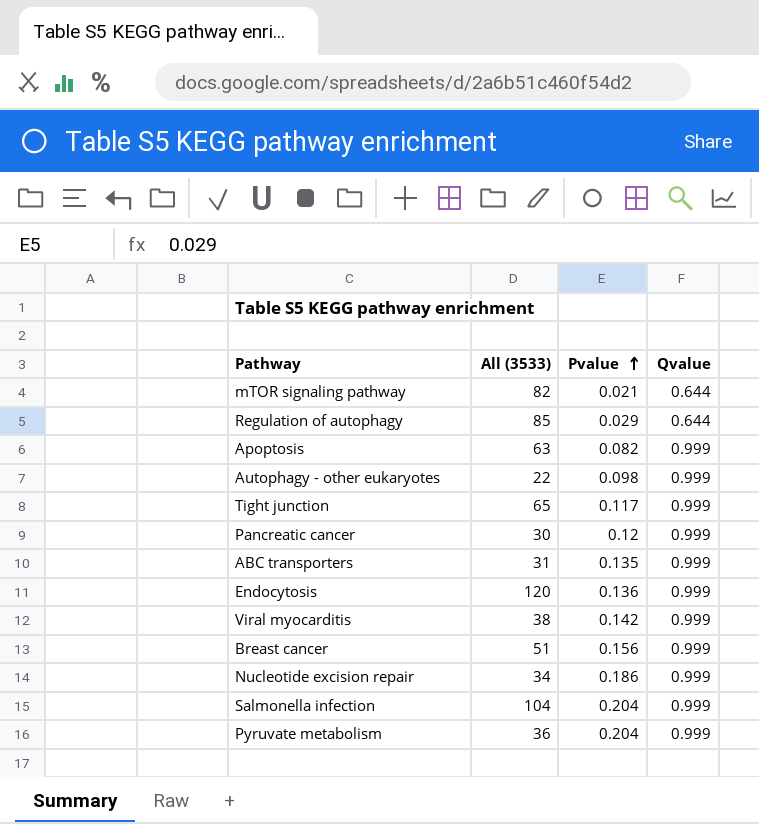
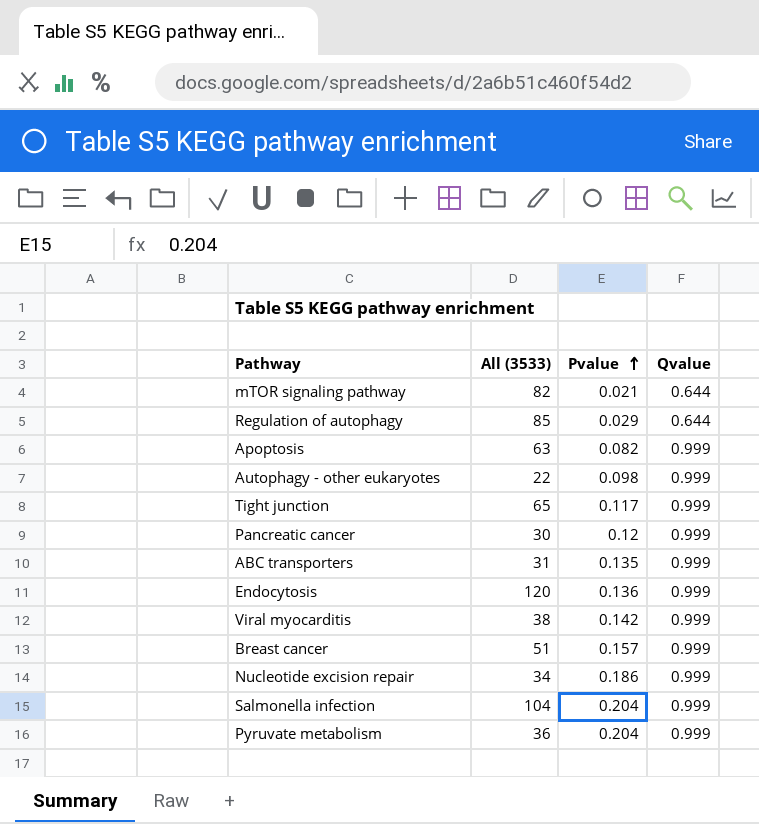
Breast cancer | Pvalue: 0.156 -> 0.157

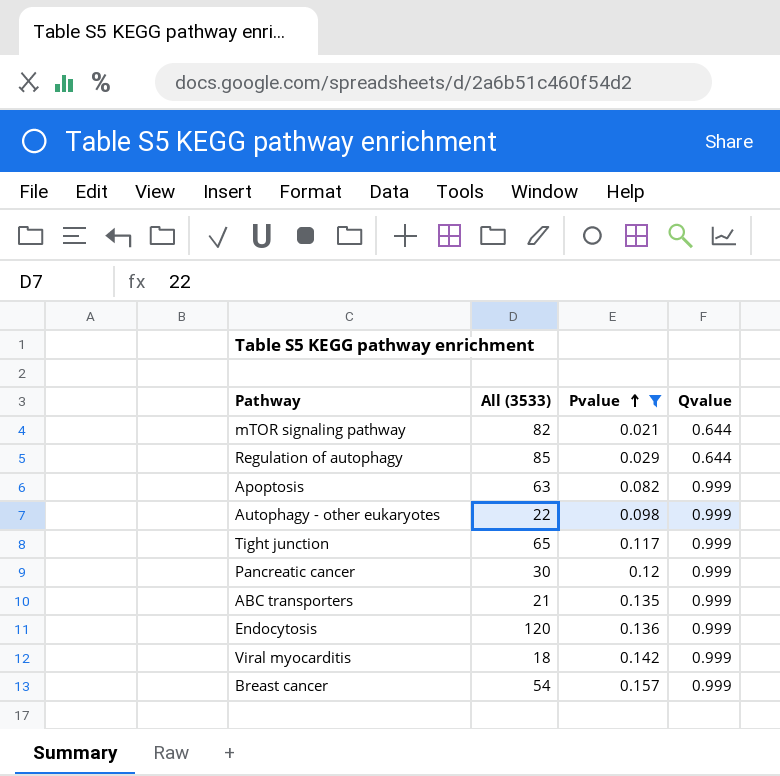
filter: none -> Pvalue <= 0.157
ABC transporters | All (3533): 31 -> 21
Viral myocarditis | All (3533): 38 -> 18
Breast cancer | All (3533): 51 -> 54

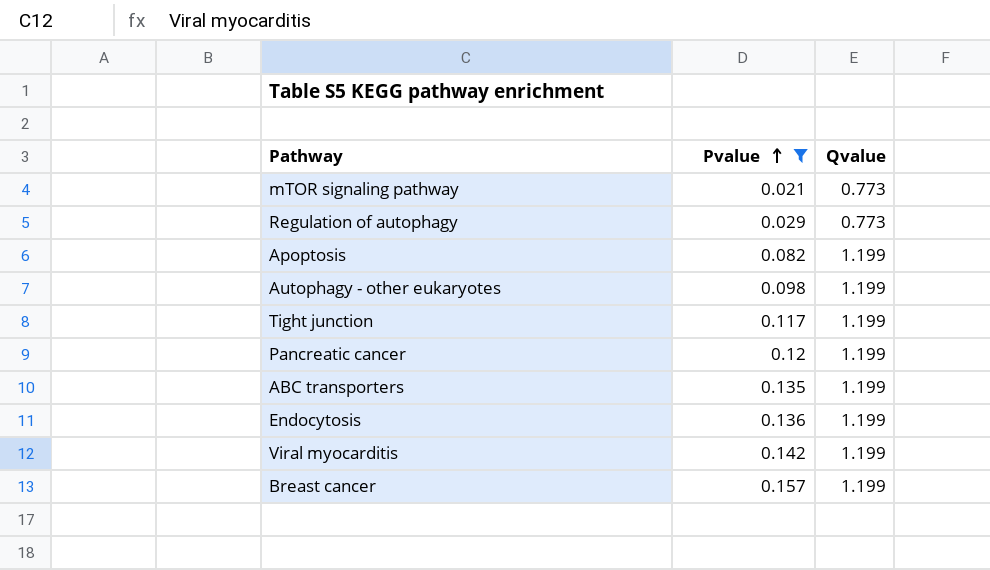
column All (3533) | position: 2 -> none
mTOR signaling pathway | Qvalue: 0.644 -> 0.773
Regulation of autophagy | Qvalue: 0.644 -> 0.773
Apoptosis | Qvalue: 0.999 -> 1.199
Autophagy - other eukaryotes | Qvalue: 0.999 -> 1.199
Tight junction | Qvalue: 0.999 -> 1.199
Pancreatic cancer | Qvalue: 0.999 -> 1.199
ABC transporters | Qvalue: 0.999 -> 1.199
Endocytosis | Qvalue: 0.999 -> 1.199
Viral myocarditis | Qvalue: 0.999 -> 1.199
Breast cancer | Qvalue: 0.999 -> 1.199

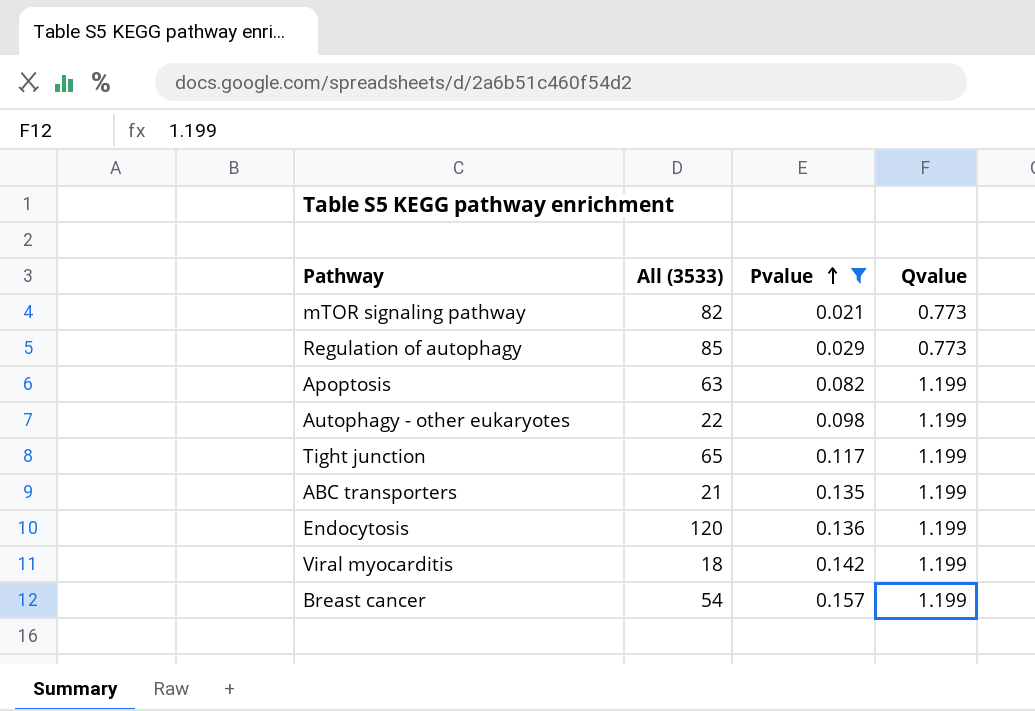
column All (3533) | position: none -> 2
row Pancreatic cancer: 0.12 | 1.199 -> none

